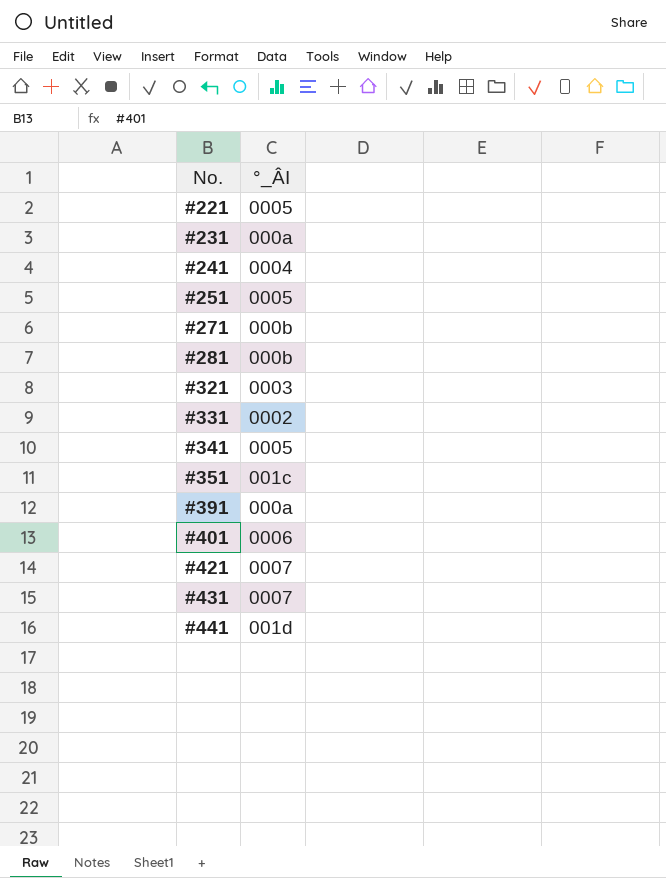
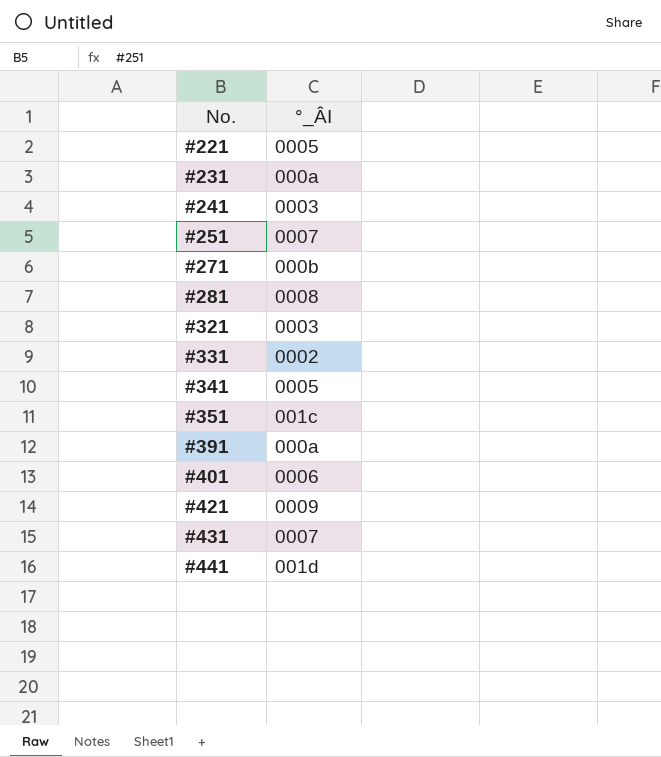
#241 | °_ÂI: 0004 -> 0003
#251 | °_ÂI: 0005 -> 0007
#281 | °_ÂI: 000b -> 0008
#421 | °_ÂI: 0007 -> 0009

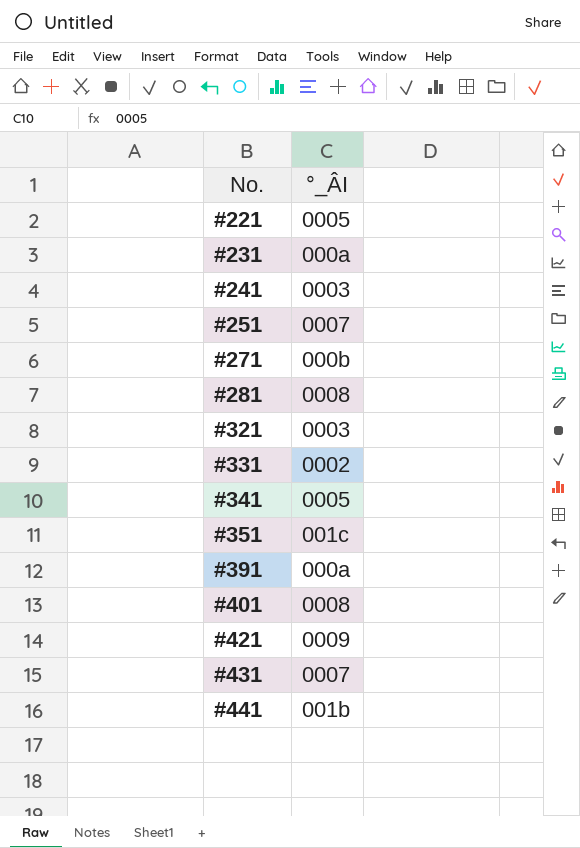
#401 | °_ÂI: 0006 -> 0008
#441 | °_ÂI: 001d -> 001b

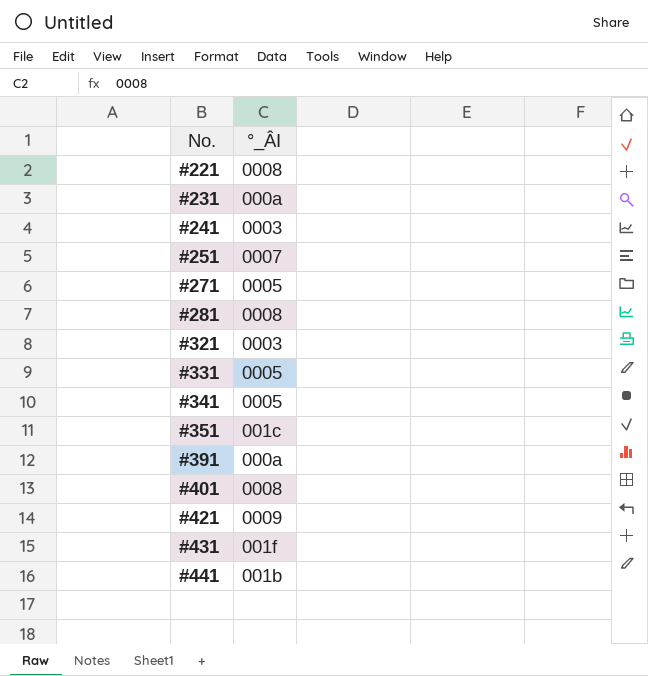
#221 | °_ÂI: 0005 -> 0008
#271 | °_ÂI: 000b -> 0005
#331 | °_ÂI: 0002 -> 0005
#431 | °_ÂI: 0007 -> 001f

